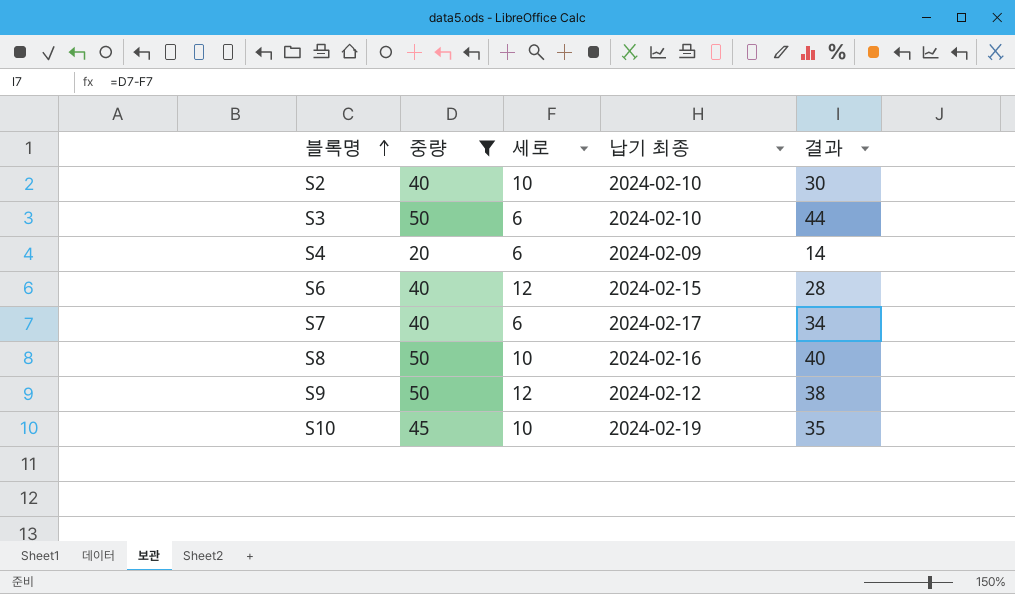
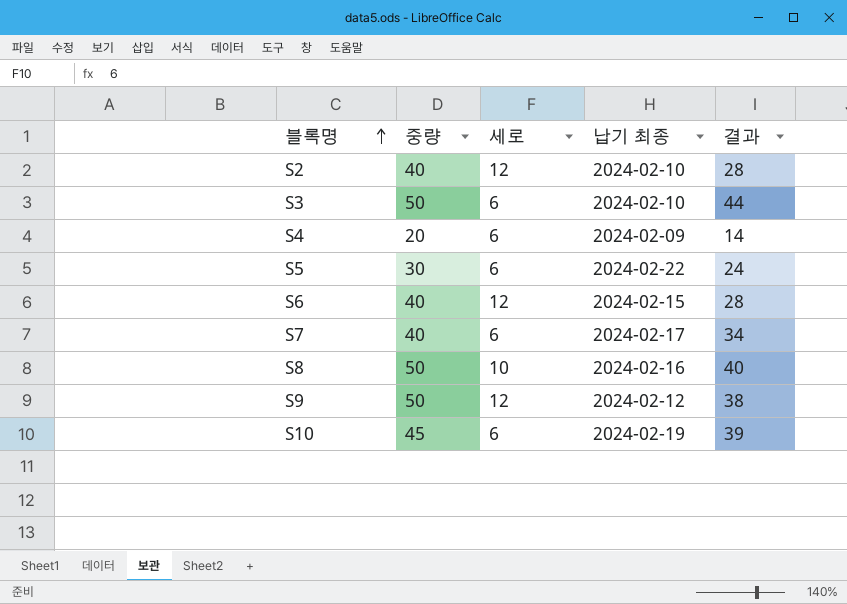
filter: 중량 != 30 -> none
S2 | 세로: 10 -> 12
S2 | 결과: 30 -> 28
S10 | 세로: 10 -> 6
S10 | 결과: 35 -> 39

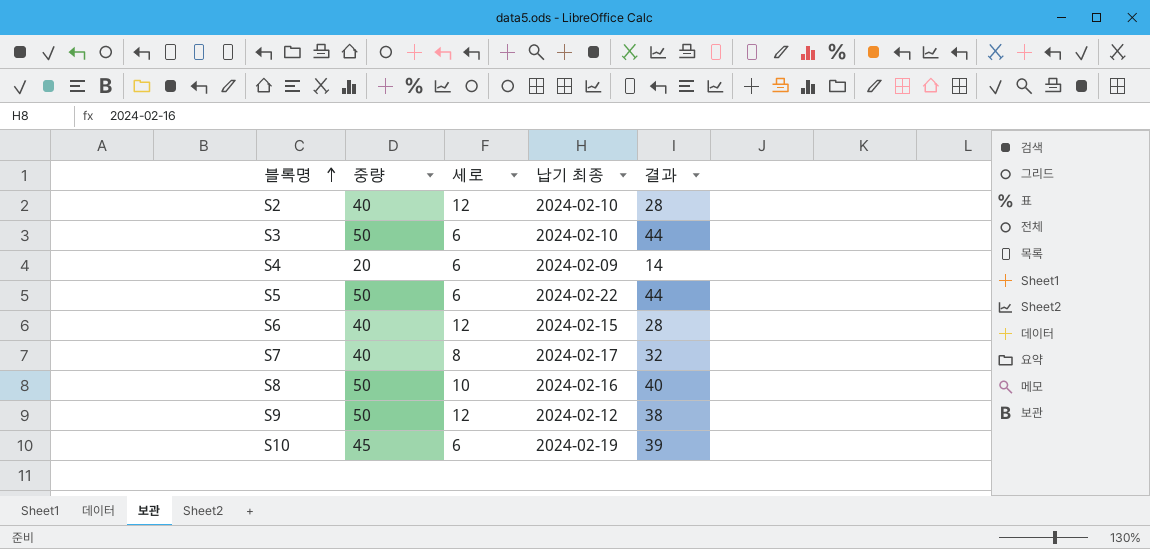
S5 | 중량: 30 -> 50
S5 | 결과: 24 -> 44
S7 | 세로: 6 -> 8
S7 | 결과: 34 -> 32

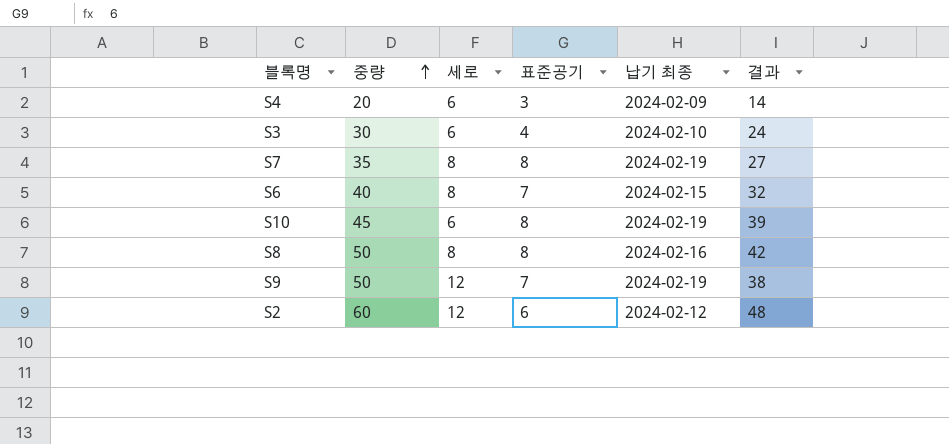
row order: 블록명 ascending -> 중량 ascending
column 표준공기 | position: none -> 4
row S5: 50 | 6 | 2024-02-22 | 44 -> none
S3 | 중량: 50 -> 30
S3 | 결과: 44 -> 24
S7 | 중량: 40 -> 35
S7 | 납기 최종: 2024-02-17 -> 2024-02-19
S7 | 결과: 32 -> 27
S6 | 세로: 12 -> 8
S6 | 결과: 28 -> 32
S8 | 세로: 10 -> 8
S8 | 결과: 40 -> 42
S9 | 납기 최종: 2024-02-12 -> 2024-02-19
S2 | 중량: 40 -> 60
S2 | 납기 최종: 2024-02-10 -> 2024-02-12
S2 | 결과: 28 -> 48

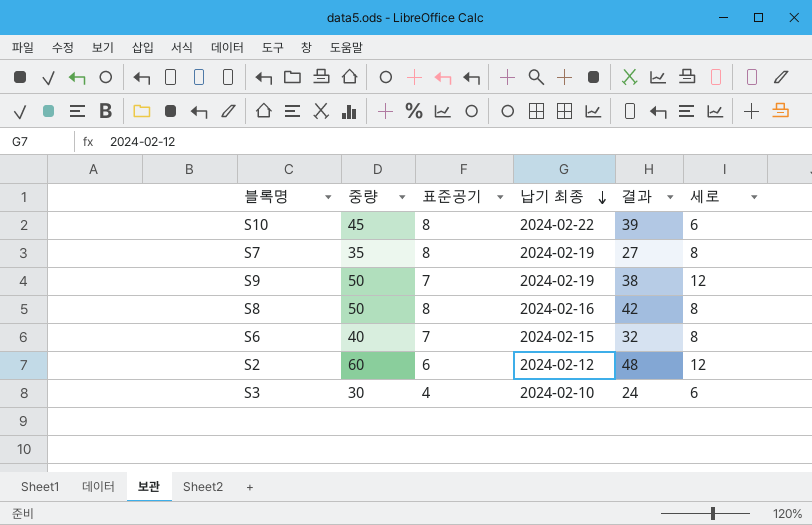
row order: 중량 ascending -> 납기 최종 descending
column 세로 | position: 3 -> 6
row S4: 20 | 6 | 3 | 2024-02-09 | 14 -> none
S10 | 납기 최종: 2024-02-19 -> 2024-02-22

